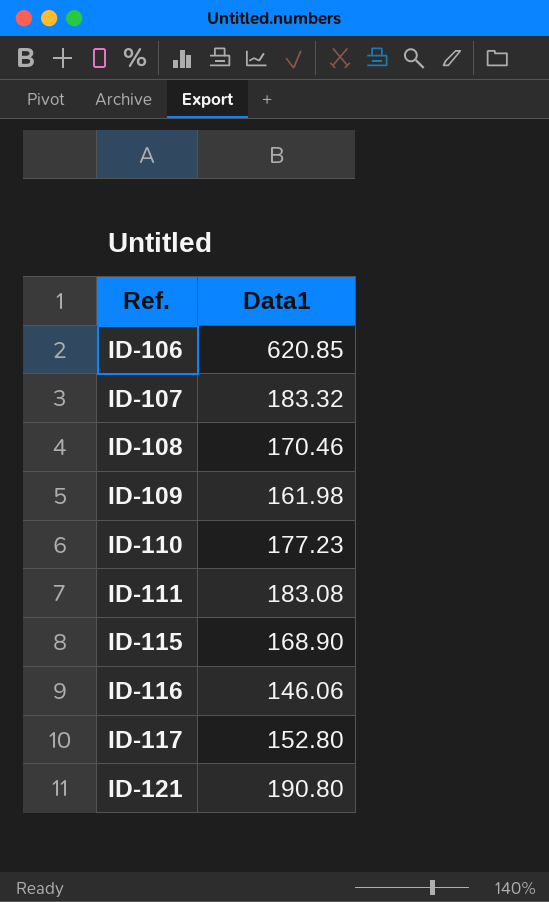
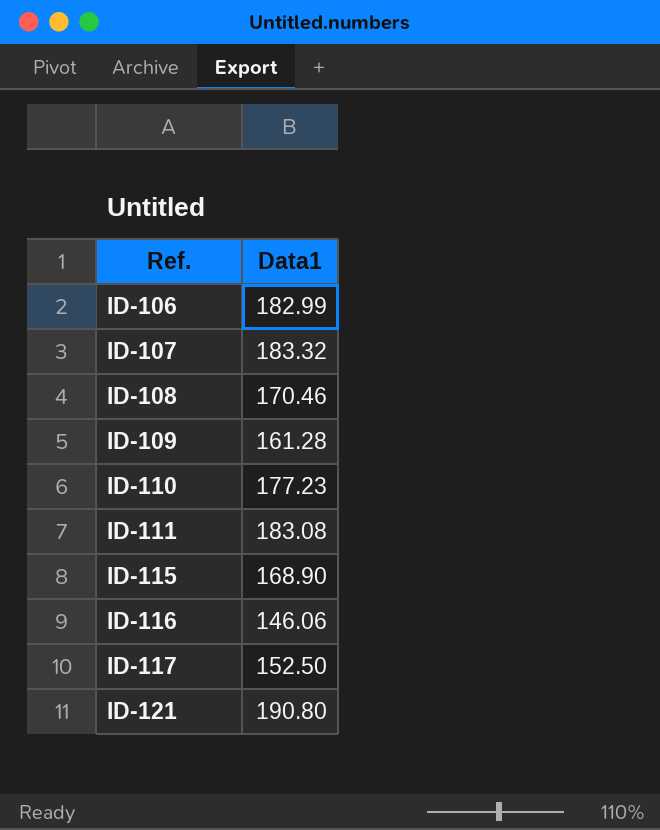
ID-106 | Data1: 620.85 -> 182.99
ID-109 | Data1: 161.98 -> 161.28
ID-117 | Data1: 152.80 -> 152.50

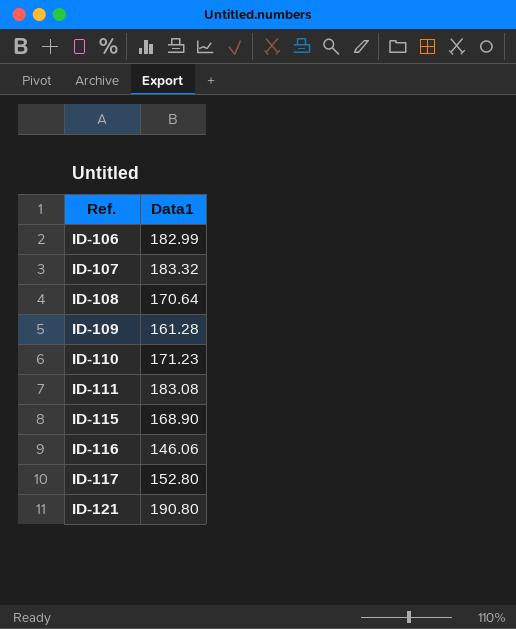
ID-108 | Data1: 170.46 -> 170.64
ID-110 | Data1: 177.23 -> 171.23
ID-117 | Data1: 152.50 -> 152.80

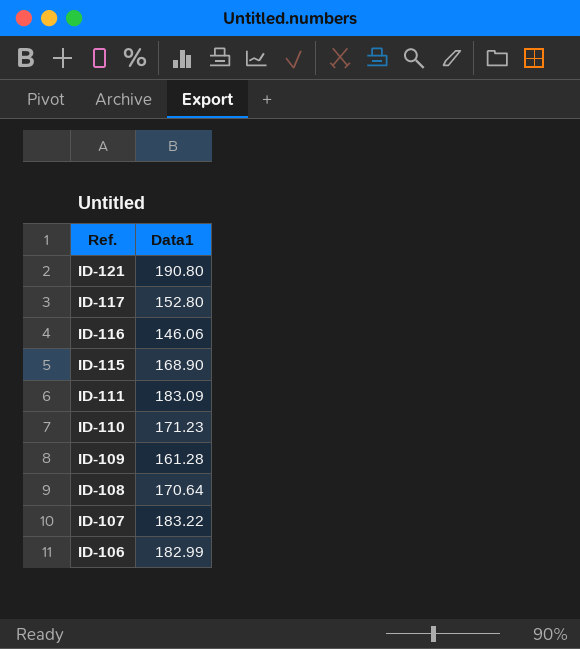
row order: Ref. ascending -> Ref. descending
ID-111 | Data1: 183.08 -> 183.09
ID-107 | Data1: 183.32 -> 183.22

